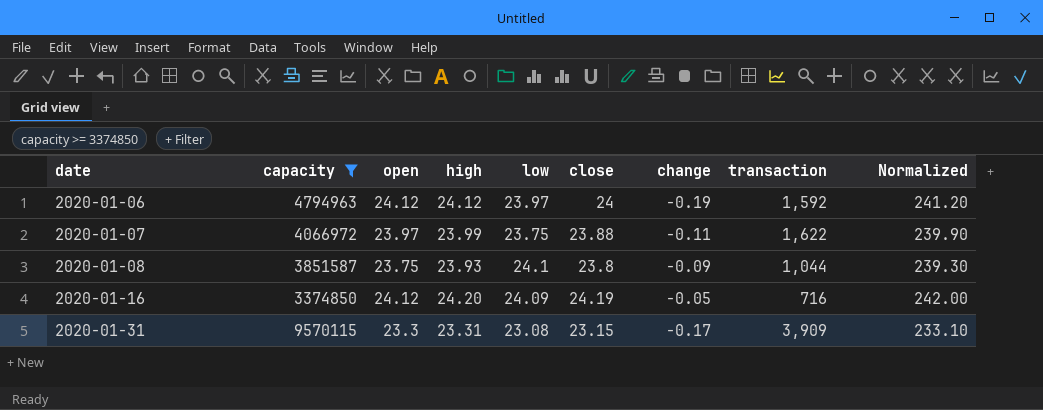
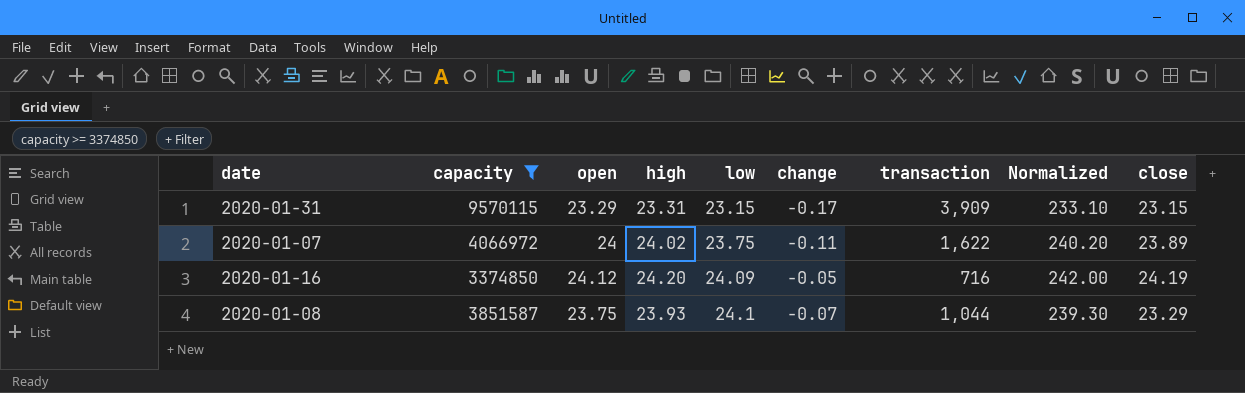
row order: date ascending -> low ascending
column close | position: 6 -> 9
row 2020-01-06: 4794963 | 24.12 | 24.12 | 23.97 | 24 | -0.19 | 1,592 | 241.20 -> none
2020-01-31 | open: 23.3 -> 23.29
2020-01-31 | low: 23.08 -> 23.15
2020-01-07 | open: 23.97 -> 24
2020-01-07 | high: 23.99 -> 24.02
2020-01-07 | Normalized: 239.90 -> 240.20
2020-01-07 | close: 23.88 -> 23.89
2020-01-08 | change: -0.09 -> -0.07
2020-01-08 | close: 23.8 -> 23.29

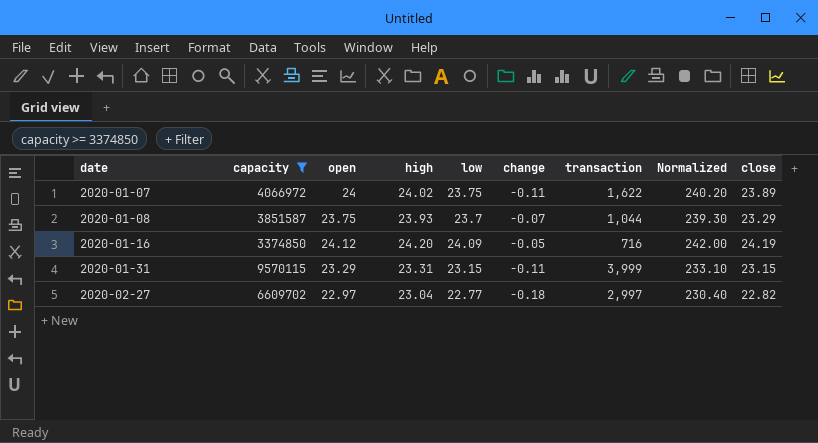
row order: low ascending -> date ascending
2020-01-08 | low: 24.1 -> 23.7
2020-01-31 | change: -0.17 -> -0.11
2020-01-31 | transaction: 3,909 -> 3,999
row 2020-02-27: none -> 6609702 | 22.97 | 23.04 | 22.77 | -0.18 | 2,997 | 230.40 | 22.82

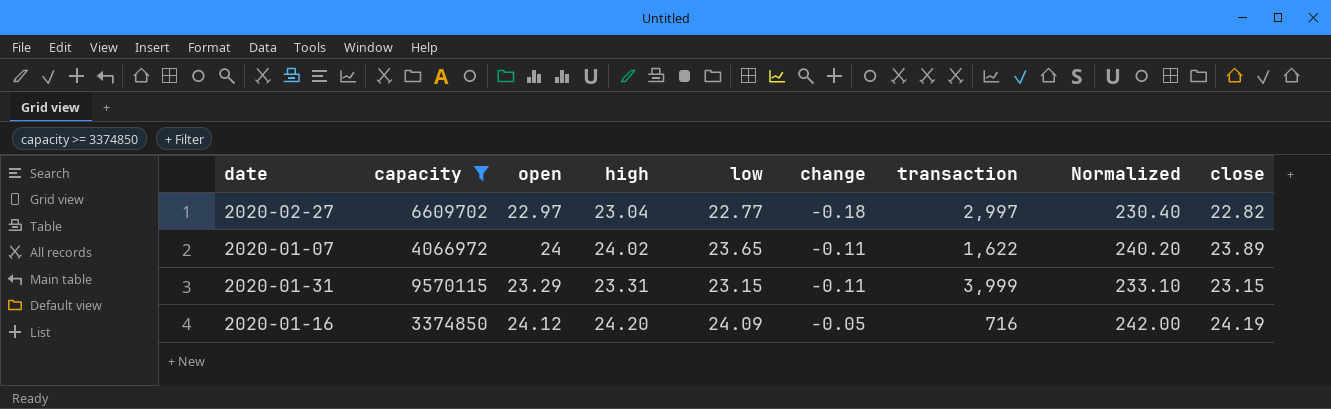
row order: date ascending -> change ascending
row 2020-01-08: 3851587 | 23.75 | 23.93 | 23.7 | -0.07 | 1,044 | 239.30 | 23.29 -> none
2020-01-07 | low: 23.75 -> 23.65

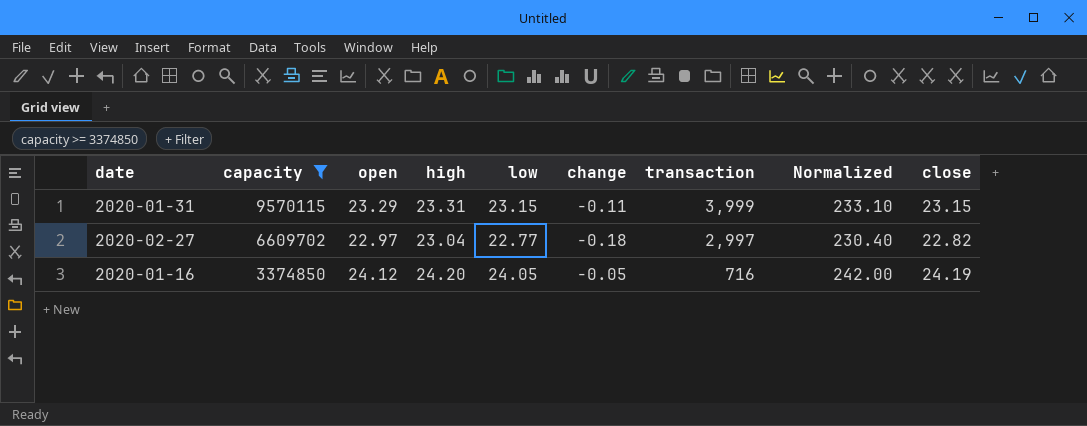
row order: change ascending -> capacity descending
row 2020-01-07: 4066972 | 24 | 24.02 | 23.65 | -0.11 | 1,622 | 240.20 | 23.89 -> none
2020-01-16 | low: 24.09 -> 24.05

